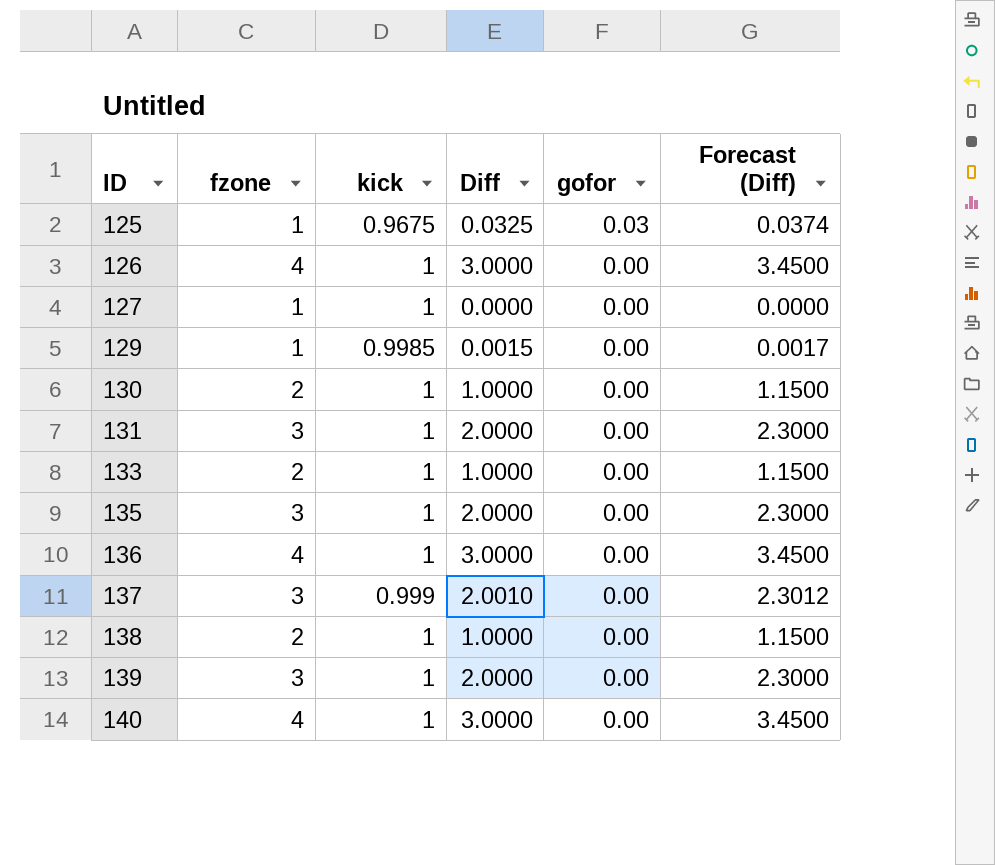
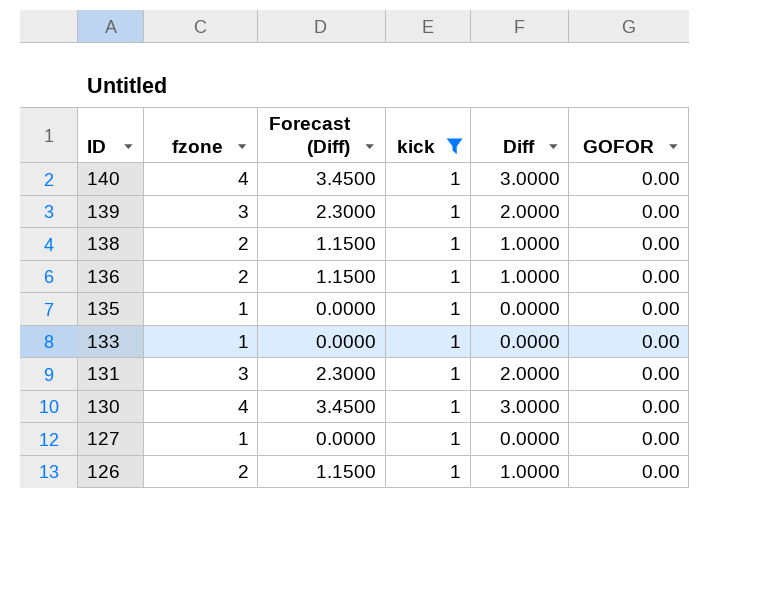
filter: none -> kick = 1
row order: ID ascending -> ID descending
column Forecast (Diff) | position: 6 -> 3
column name: gofor -> GOFOR
136 | fzone: 4 -> 2
136 | Forecast (Diff): 3.4500 -> 1.1500
136 | Diff: 3.0000 -> 1.0000
135 | fzone: 3 -> 1
135 | Forecast (Diff): 2.3000 -> 0.0000
135 | Diff: 2.0000 -> 0.0000
133 | fzone: 2 -> 1
133 | Forecast (Diff): 1.1500 -> 0.0000
133 | Diff: 1.0000 -> 0.0000
130 | fzone: 2 -> 4
130 | Forecast (Diff): 1.1500 -> 3.4500
130 | Diff: 1.0000 -> 3.0000
126 | fzone: 4 -> 2
126 | Forecast (Diff): 3.4500 -> 1.1500
126 | Diff: 3.0000 -> 1.0000

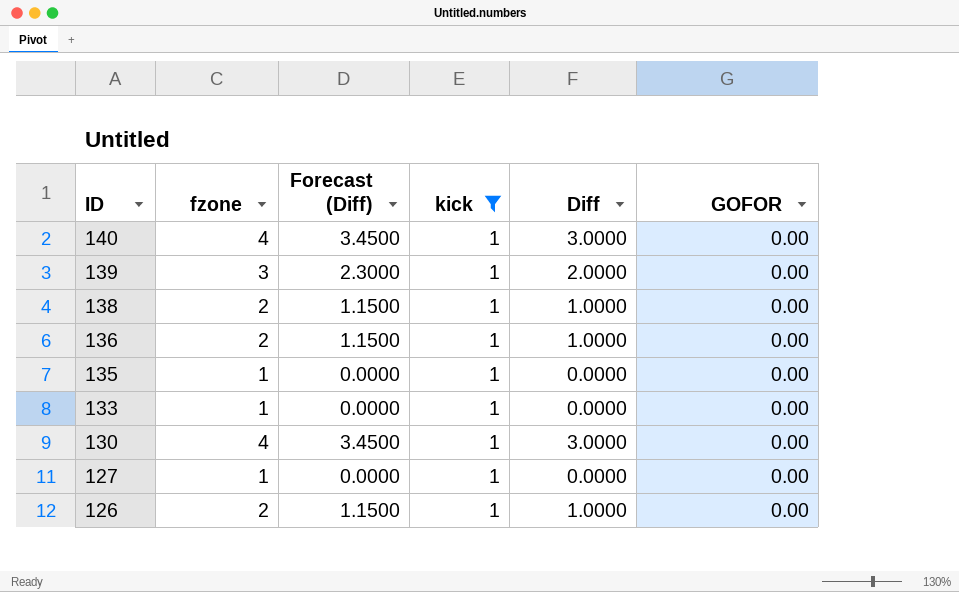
row 131: 3 | 2.3000 | 1 | 2.0000 | 0.00 -> none

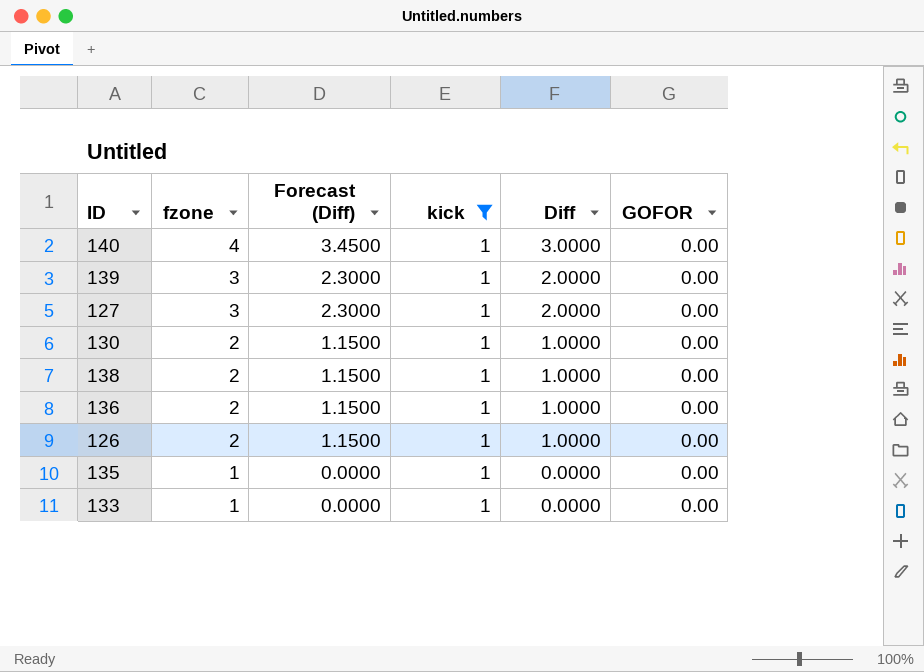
row order: ID descending -> fzone descending
127 | fzone: 1 -> 3
127 | Forecast (Diff): 0.0000 -> 2.3000
127 | Diff: 0.0000 -> 2.0000
130 | fzone: 4 -> 2
130 | Forecast (Diff): 3.4500 -> 1.1500
130 | Diff: 3.0000 -> 1.0000

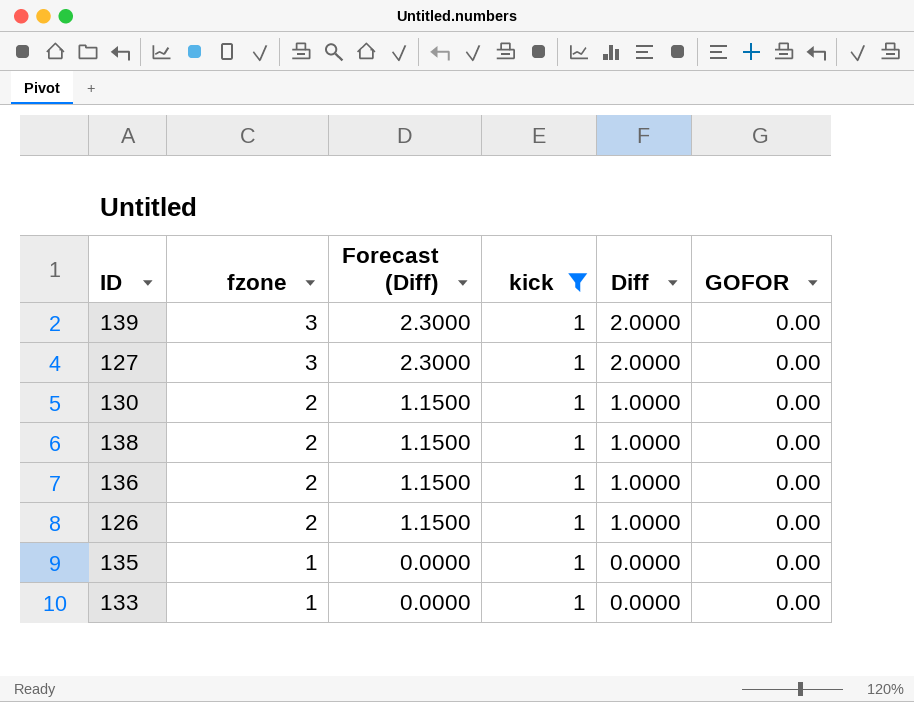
row 140: 4 | 3.4500 | 1 | 3.0000 | 0.00 -> none

